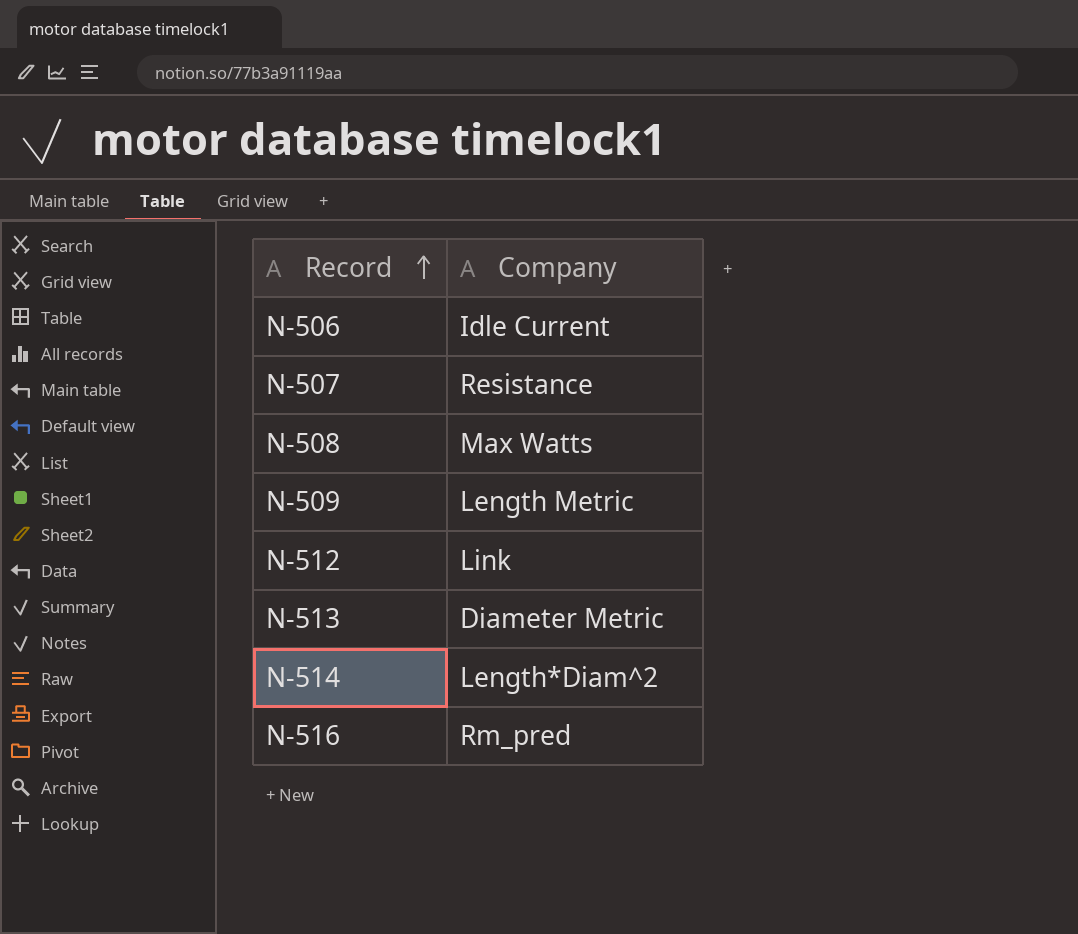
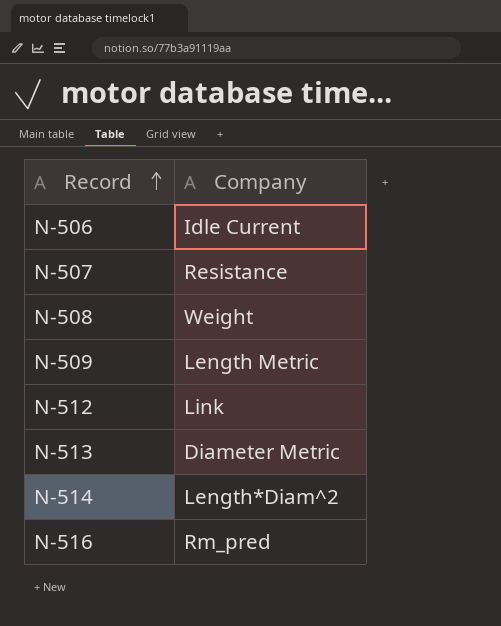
N-508 | Company: Max Watts -> Weight

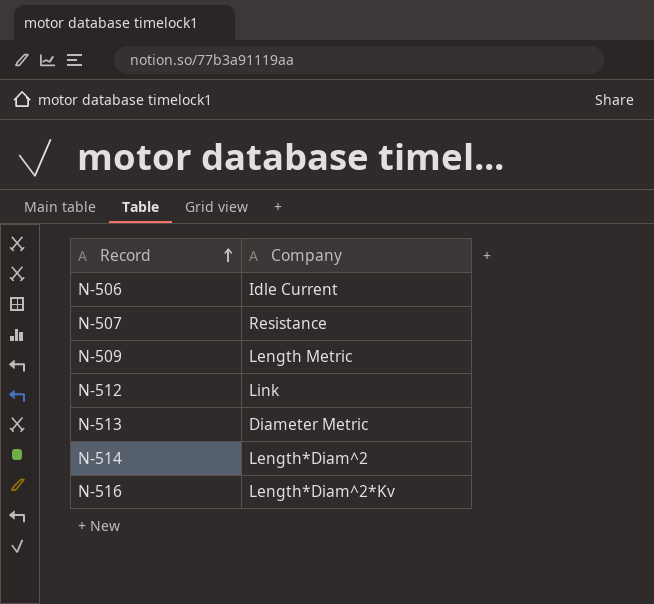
row N-508: Weight -> none
N-516 | Company: Rm_pred -> Length*Diam^2*Kv

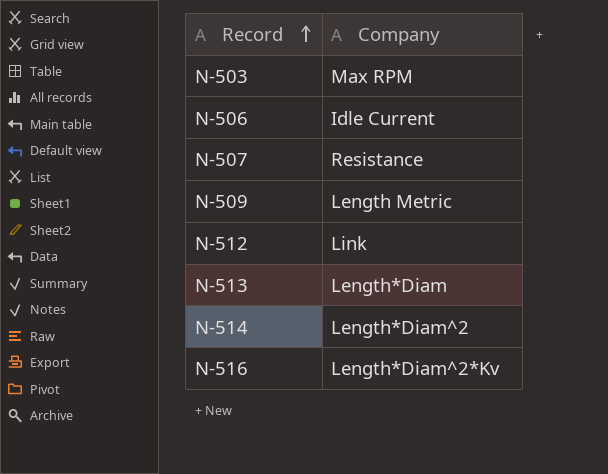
row N-503: none -> Max RPM
N-513 | Company: Diameter Metric -> Length*Diam

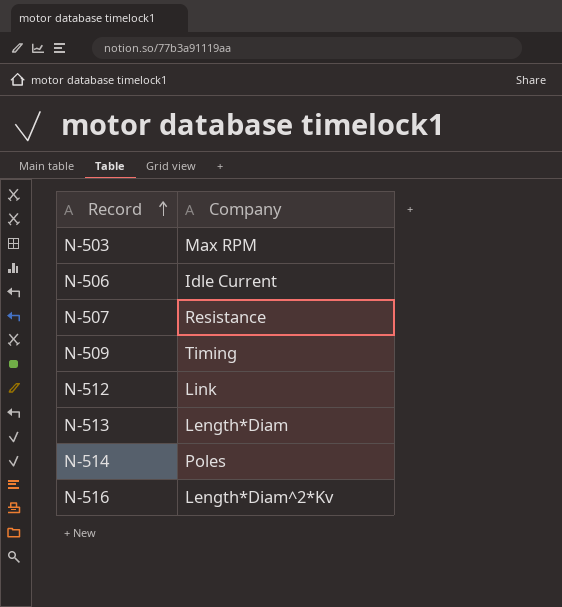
N-509 | Company: Length Metric -> Timing
N-514 | Company: Length*Diam^2 -> Poles

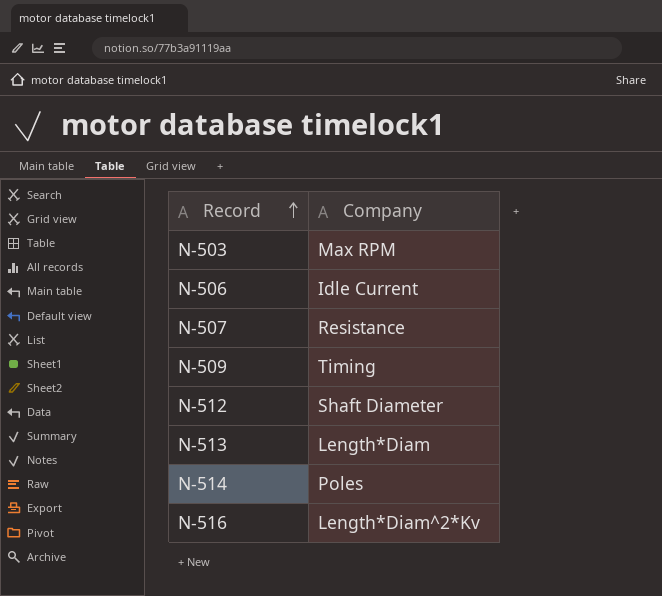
N-512 | Company: Link -> Shaft Diameter

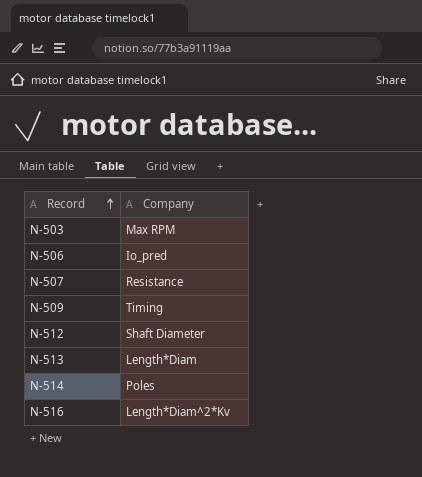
N-506 | Company: Idle Current -> Io_pred

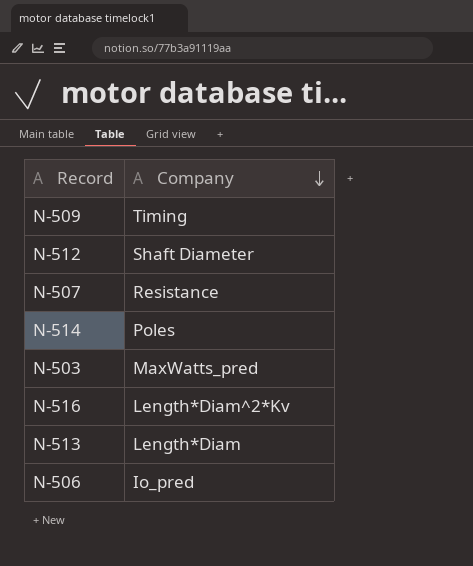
row order: Record ascending -> Company descending
N-503 | Company: Max RPM -> MaxWatts_pred

